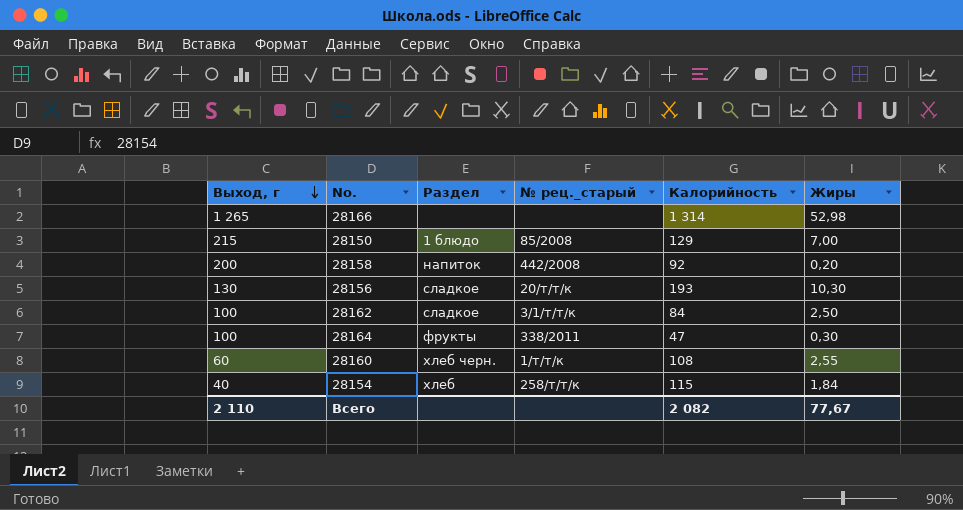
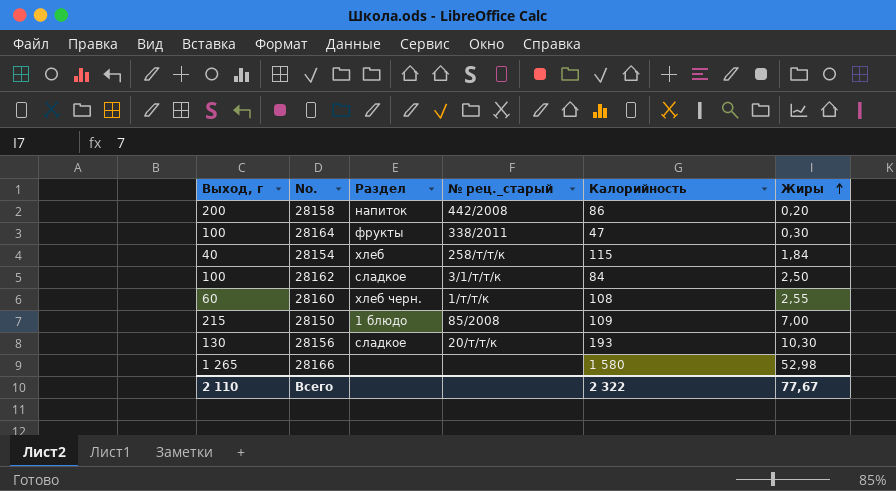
row order: Выход, г descending -> Жиры ascending
28158 | Калорийность: 92 -> 86
28150 | Калорийность: 129 -> 109
28166 | Калорийность: 1 314 -> 1 580
Всего | Калорийность: 2 082 -> 2 322

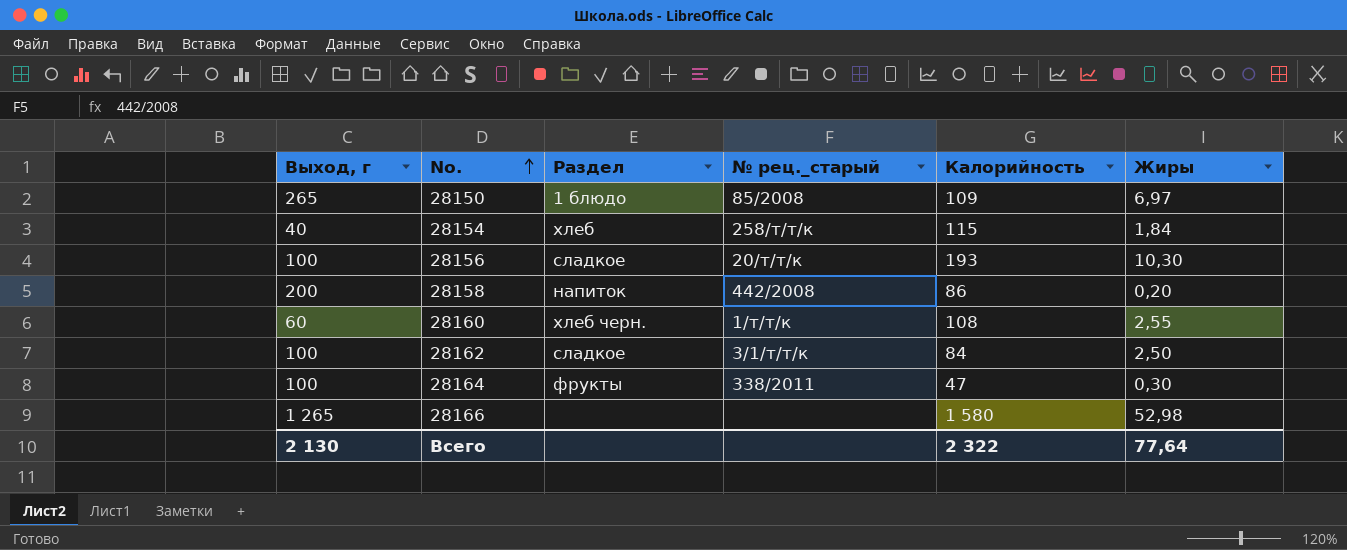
row order: Жиры ascending -> No. ascending
28150 | Выход, г: 215 -> 265
28150 | Жиры: 7,00 -> 6,97
28156 | Выход, г: 130 -> 100
Всего | Выход, г: 2 110 -> 2 130
Всего | Жиры: 77,67 -> 77,64

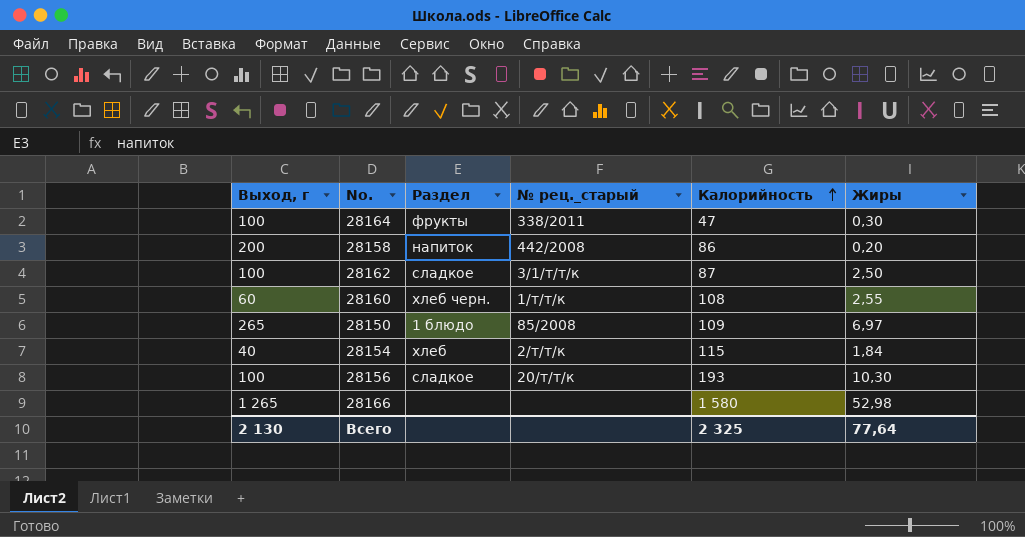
row order: No. ascending -> Калорийность ascending
28162 | Калорийность: 84 -> 87
28154 | № рец._старый: 258/т/т/к -> 2/т/т/к
Всего | Калорийность: 2 322 -> 2 325

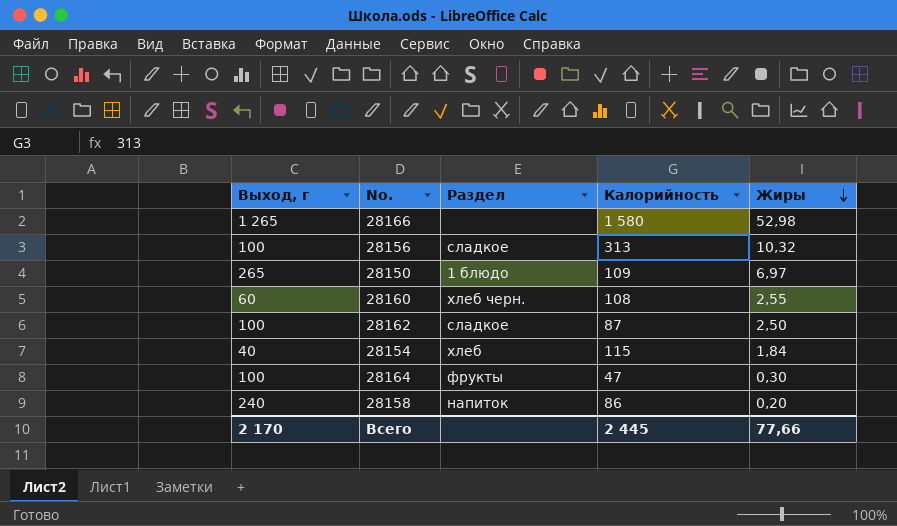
row order: Калорийность ascending -> Жиры descending
column № рец._старый | position: 4 -> none
28156 | Калорийность: 193 -> 313
28156 | Жиры: 10,30 -> 10,32
28158 | Выход, г: 200 -> 240
Всего | Выход, г: 2 130 -> 2 170
Всего | Калорийность: 2 325 -> 2 445
Всего | Жиры: 77,64 -> 77,66

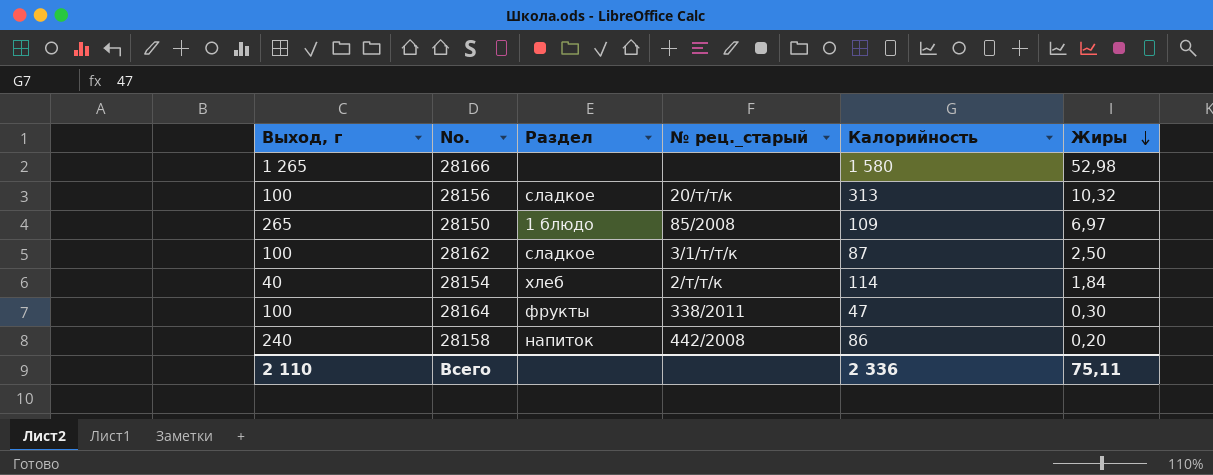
column № рец._старый | position: none -> 4
row 28160: 60 | хлеб черн. | 108 | 2,55 -> none
28154 | Калорийность: 115 -> 114
Всего | Выход, г: 2 170 -> 2 110
Всего | Калорийность: 2 445 -> 2 336
Всего | Жиры: 77,66 -> 75,11

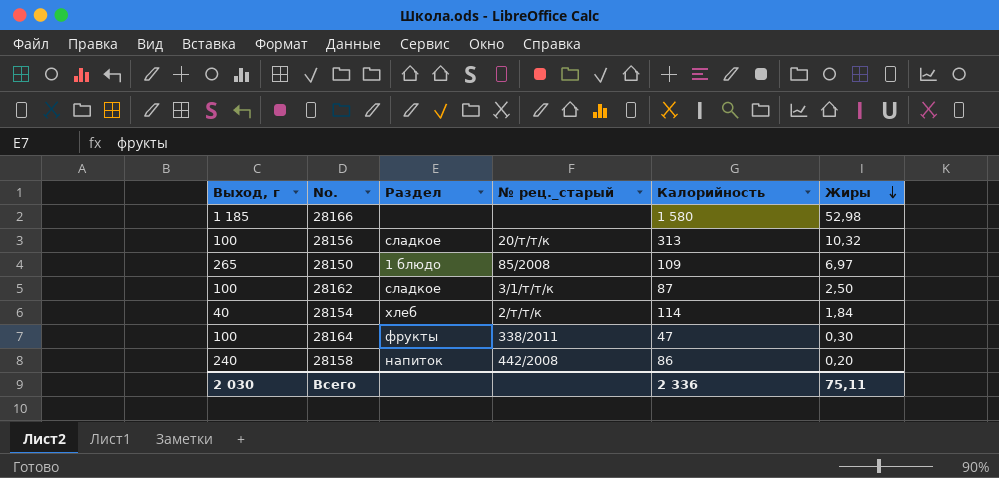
28166 | Выход, г: 1 265 -> 1 185
Всего | Выход, г: 2 110 -> 2 030

